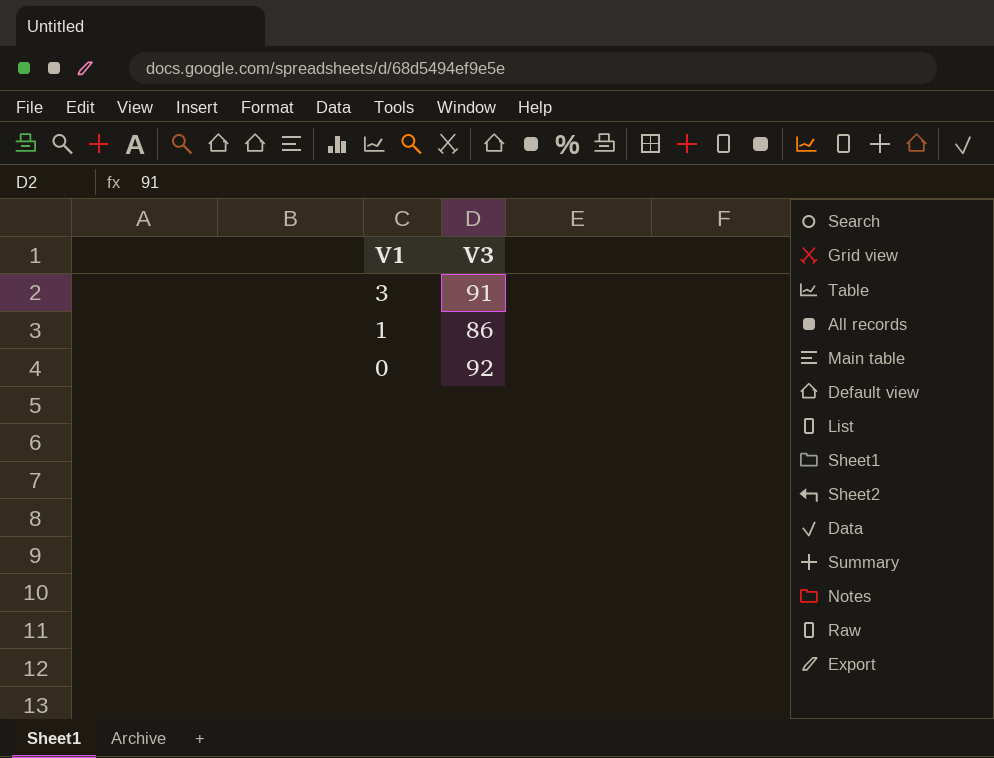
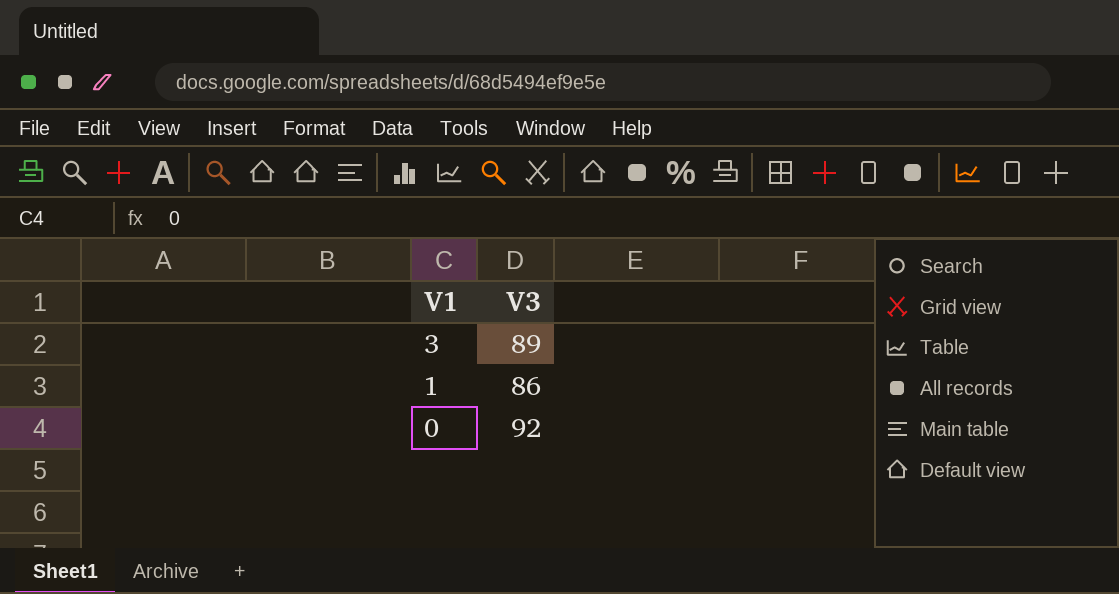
3 | V3: 91 -> 89

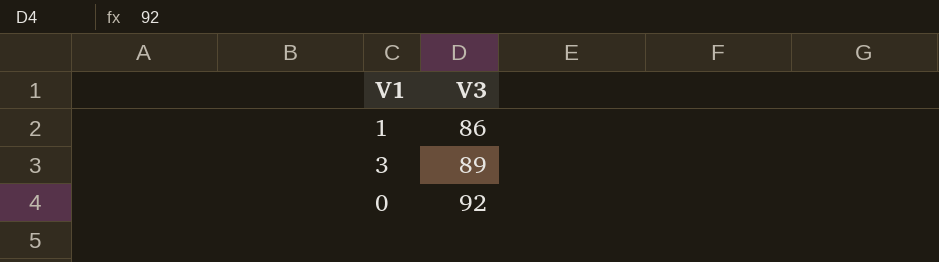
row order: V1 descending -> V3 ascending

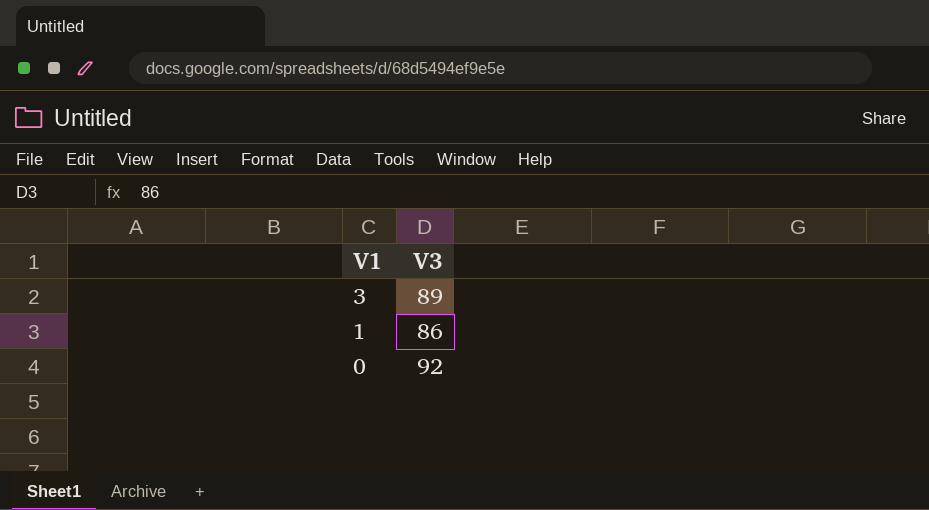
row order: V3 ascending -> V1 descending

